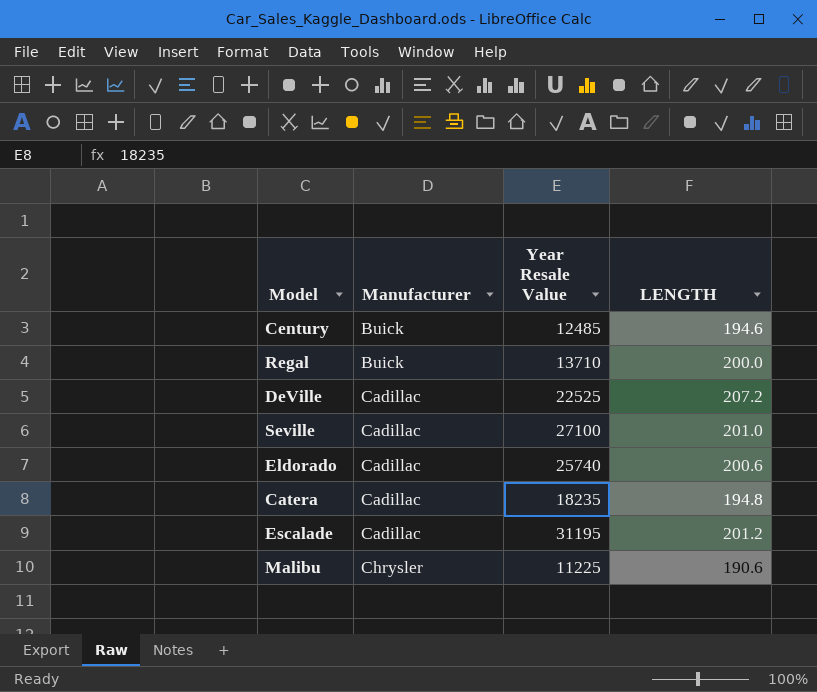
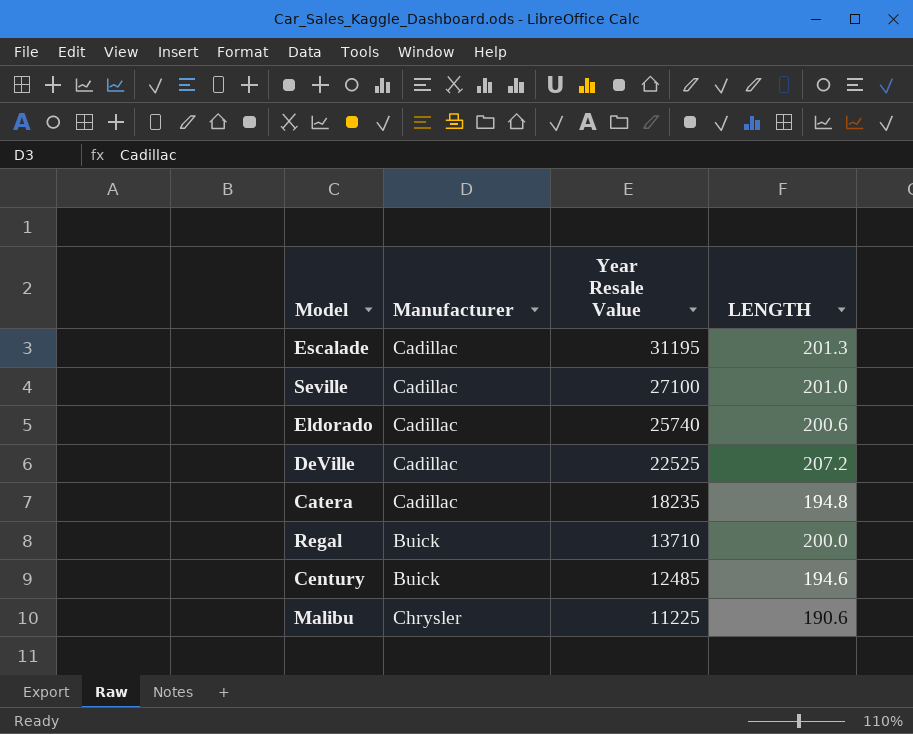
row order: Manufacturer ascending -> Year Resale Value descending
Escalade | LENGTH: 201.2 -> 201.3

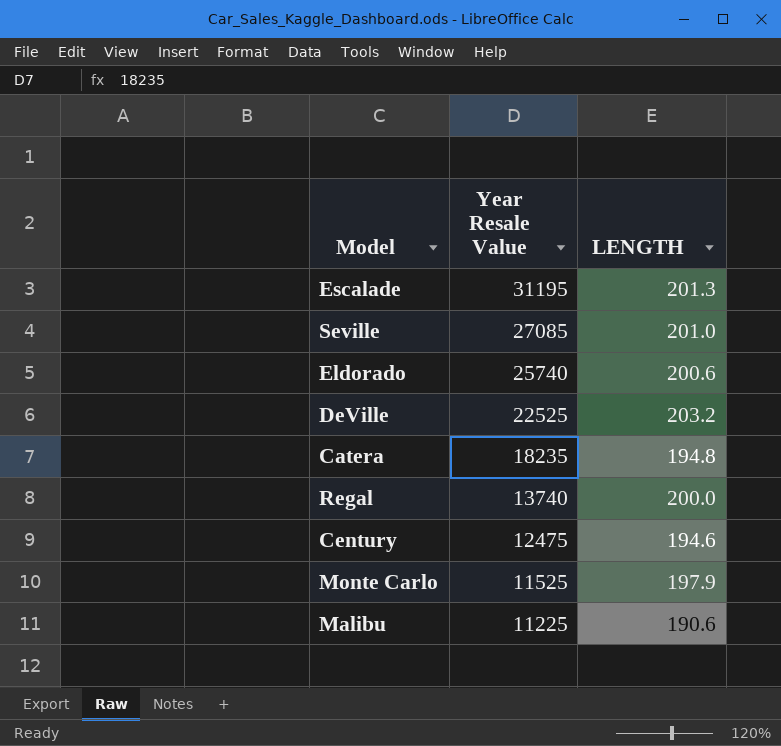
column Manufacturer | position: 2 -> none
Seville | Year Resale Value: 27100 -> 27085
DeVille | LENGTH: 207.2 -> 203.2
Regal | Year Resale Value: 13710 -> 13740
Century | Year Resale Value: 12485 -> 12475
row Monte Carlo: none -> 11525 | 197.9

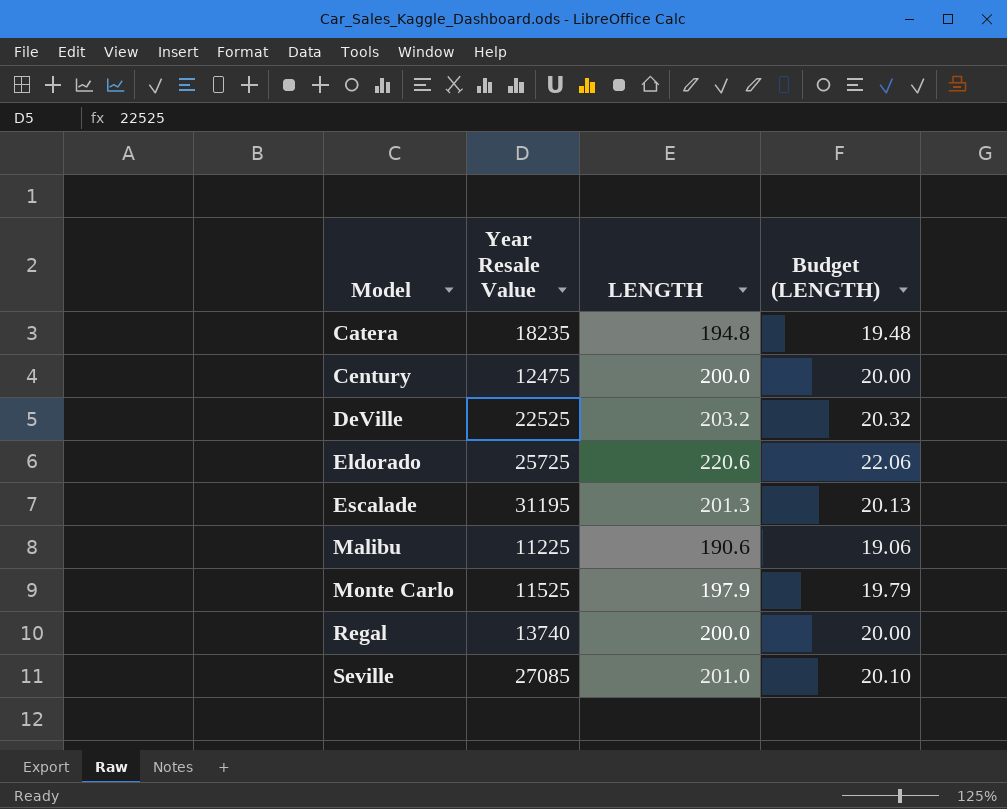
row order: Year Resale Value descending -> Model ascending
column Budget (LENGTH) | formula: none -> [LENGTH] * 0.1
Century | LENGTH: 194.6 -> 200.0
Eldorado | Year Resale Value: 25740 -> 25725
Eldorado | LENGTH: 200.6 -> 220.6

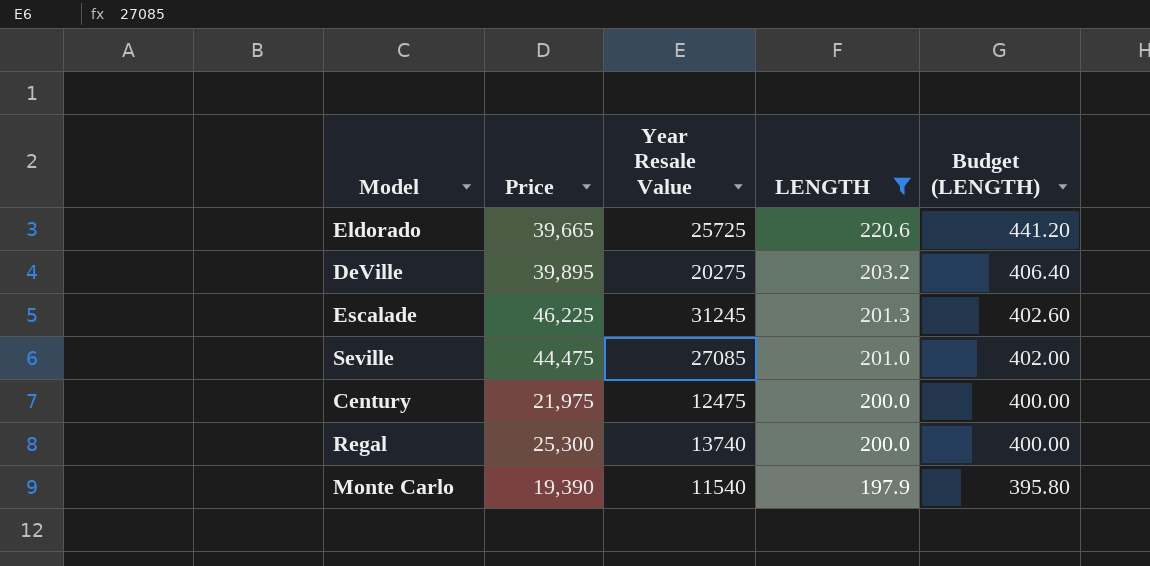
filter: none -> LENGTH >= 197.9
row order: Model ascending -> LENGTH descending
column Price | position: none -> 2
column Budget (LENGTH) | formula: [LENGTH] * 0.1 -> [LENGTH] * 2
DeVille | Year Resale Value: 22525 -> 20275
Escalade | Year Resale Value: 31195 -> 31245
Monte Carlo | Year Resale Value: 11525 -> 11540

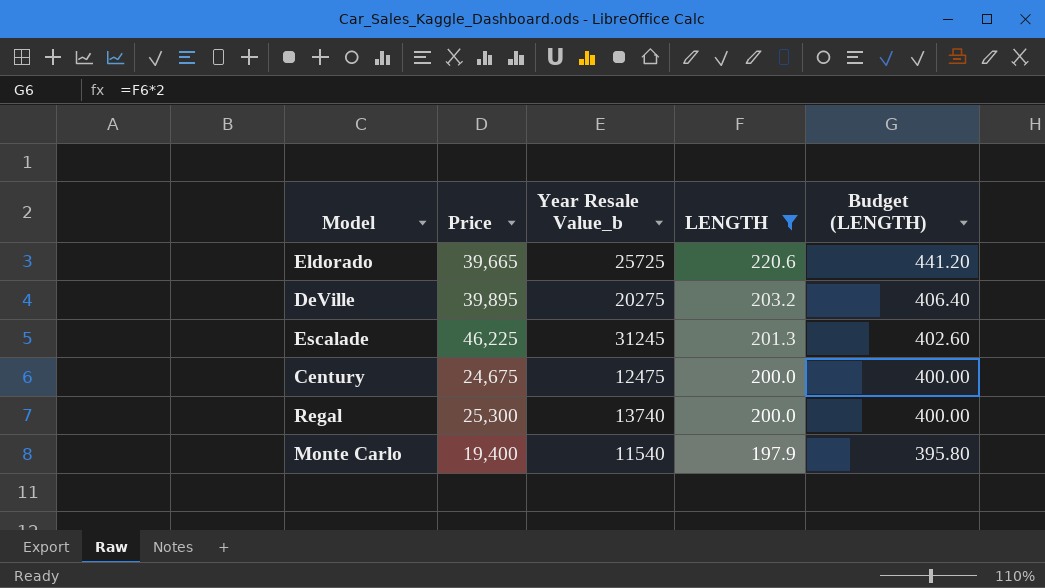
column name: Year Resale Value -> Year Resale Value_b
row Seville: 44,475 | 27085 | 201.0 | 402.00 -> none
Century | Price: 21,975 -> 24,675
Monte Carlo | Price: 19,390 -> 19,400

